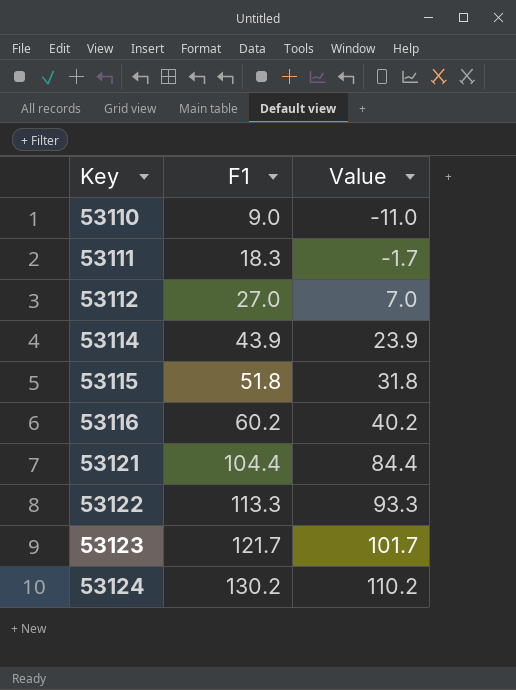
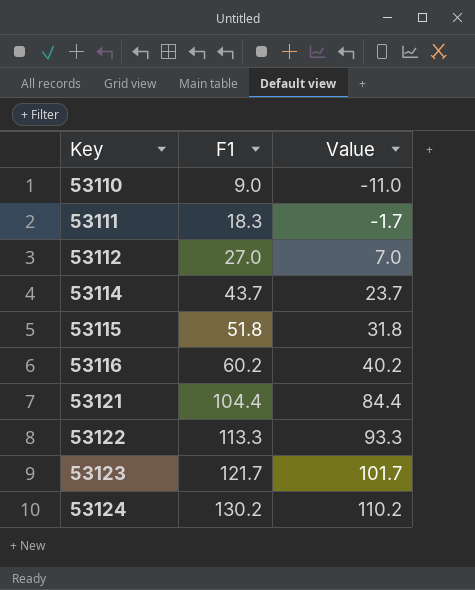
53114 | F1: 43.9 -> 43.7
53114 | Value: 23.9 -> 23.7

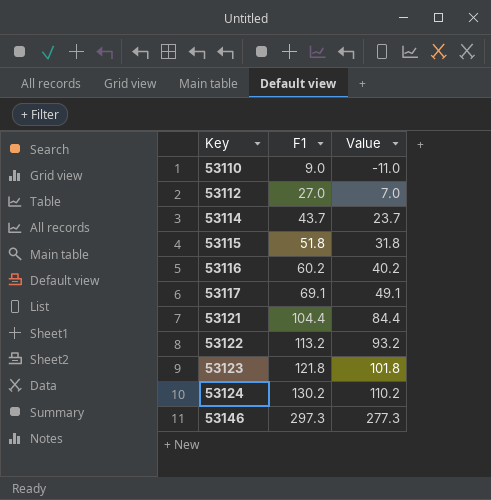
row 53111: 18.3 | -1.7 -> none
row 53117: none -> 69.1 | 49.1
53122 | F1: 113.3 -> 113.2
53122 | Value: 93.3 -> 93.2
53123 | F1: 121.7 -> 121.8
53123 | Value: 101.7 -> 101.8
row 53146: none -> 297.3 | 277.3

